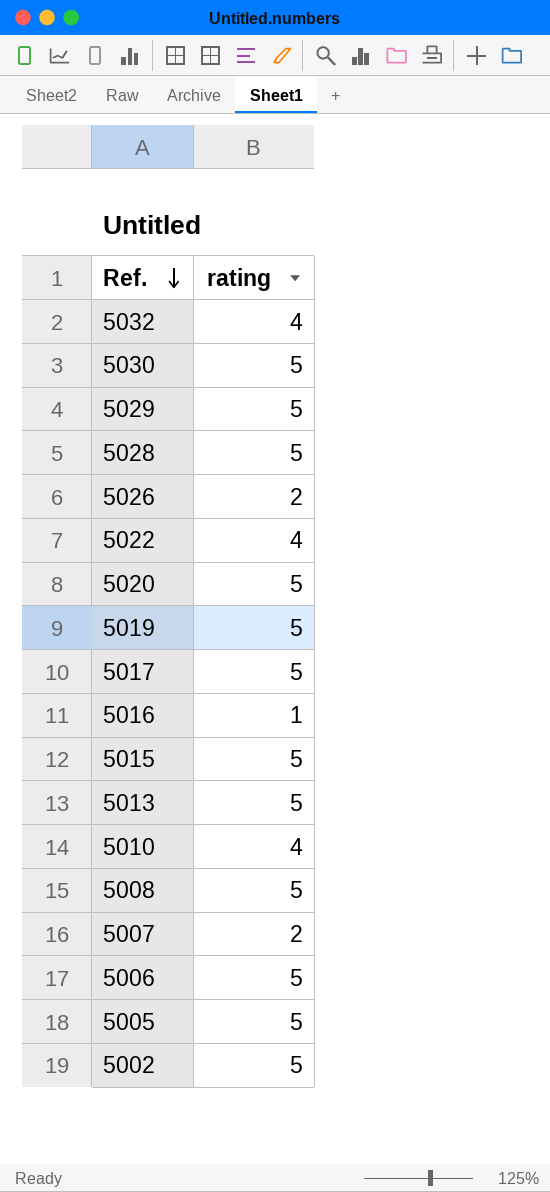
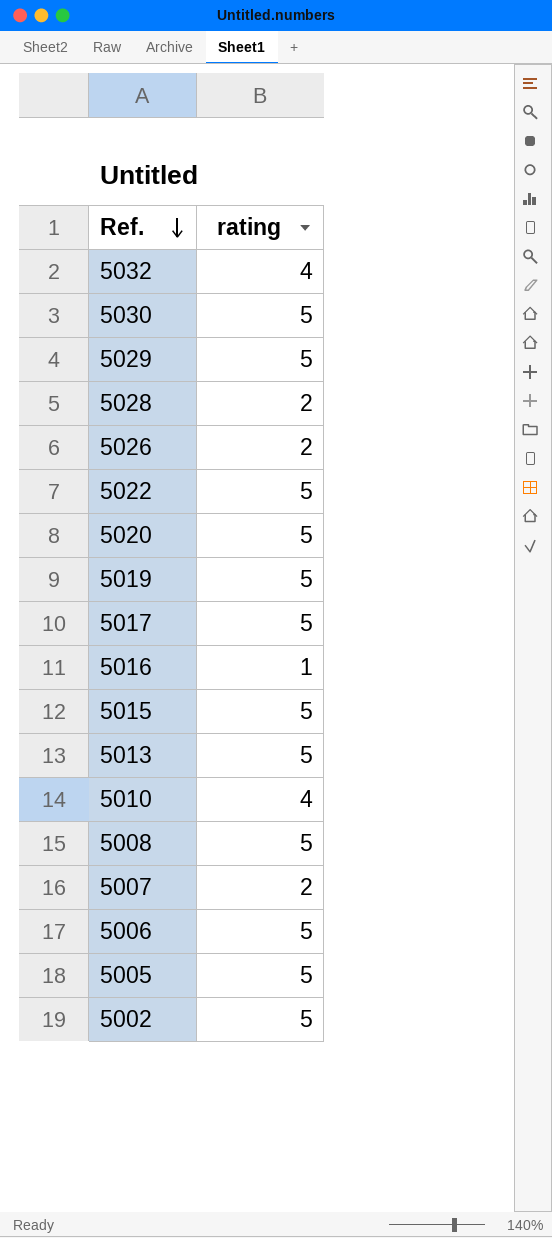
5028 | rating: 5 -> 2
5022 | rating: 4 -> 5

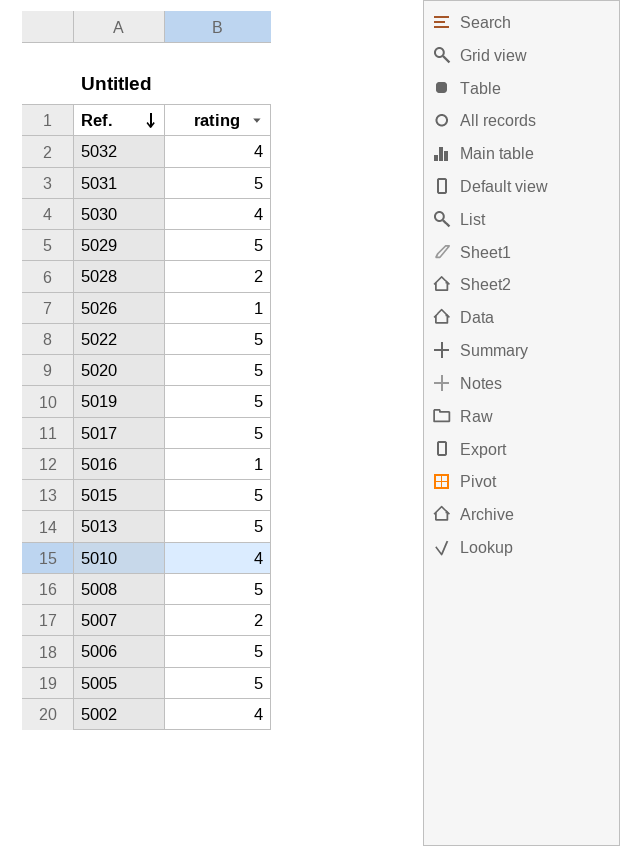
row 5031: none -> 5
5030 | rating: 5 -> 4
5026 | rating: 2 -> 1
5002 | rating: 5 -> 4

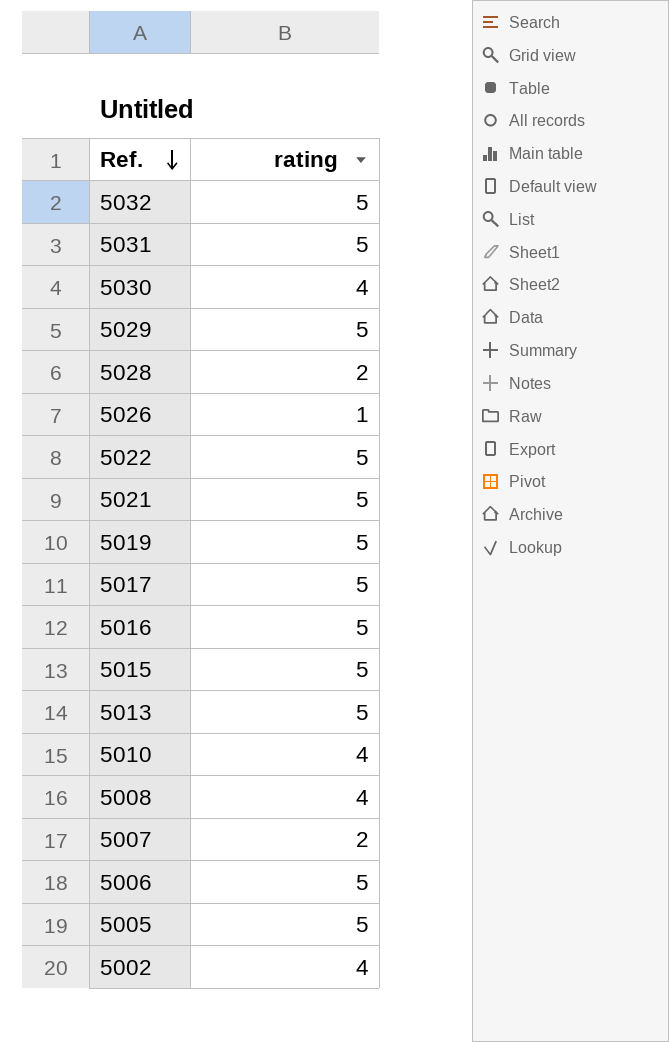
row 5020: 5 -> none
5032 | rating: 4 -> 5
row 5021: none -> 5
5016 | rating: 1 -> 5
5008 | rating: 5 -> 4

